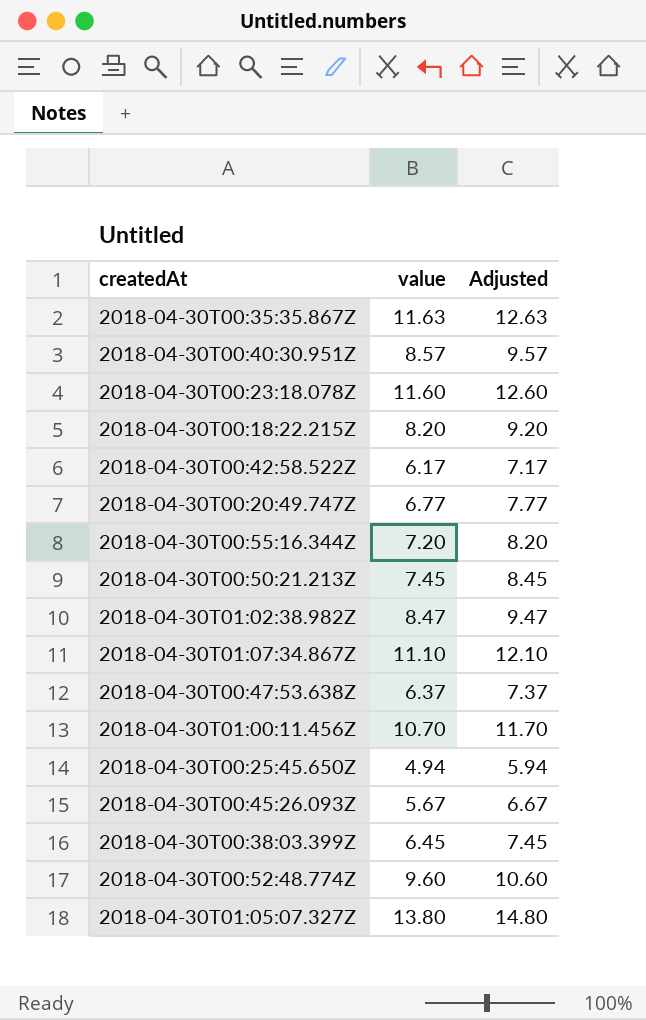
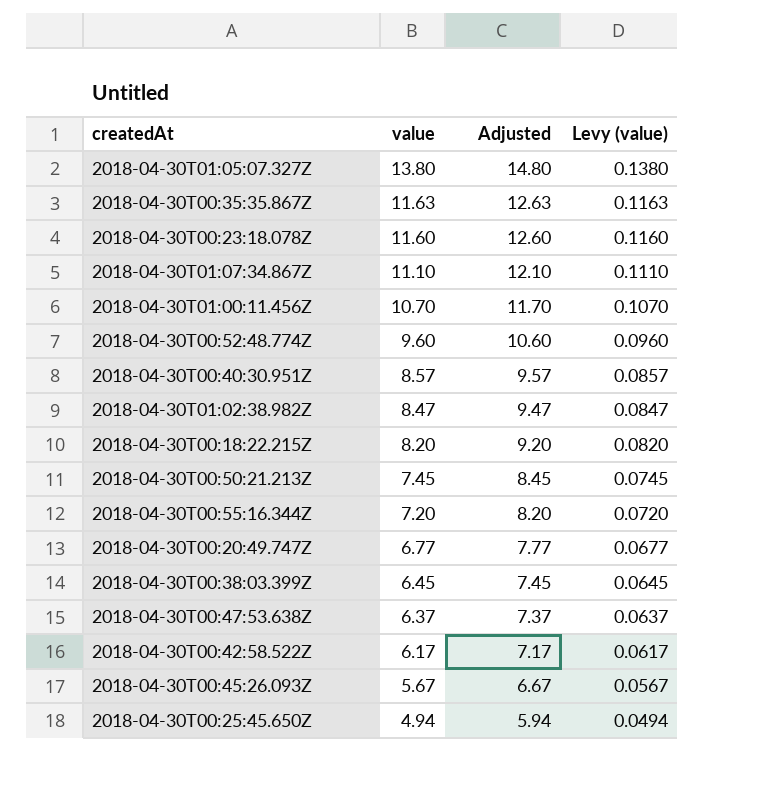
row order: none -> value descending
column Levy (value) | formula: none -> [value] * 0.01

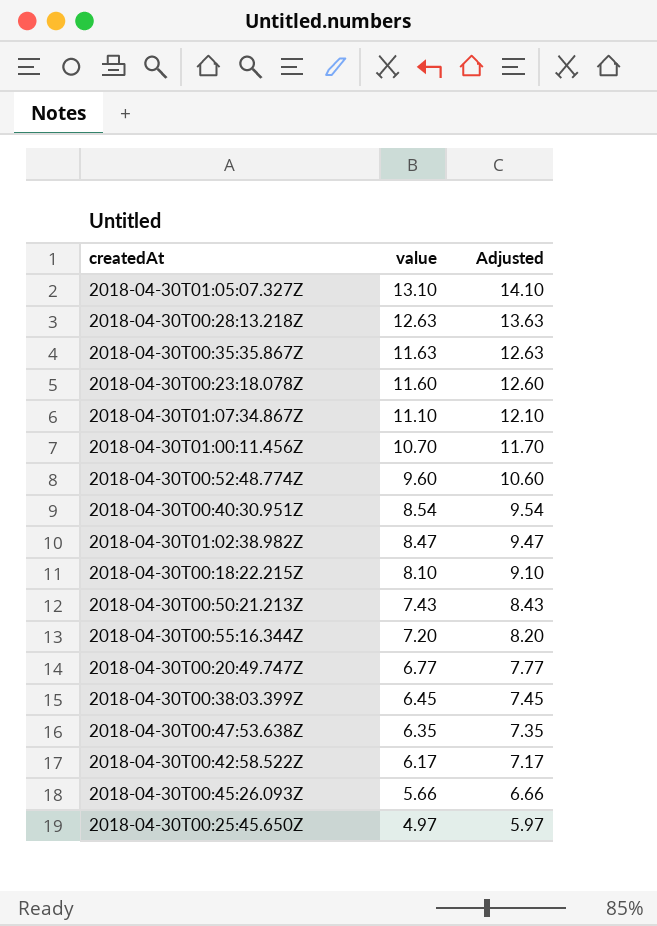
column Levy (value) | formula: [value] * 0.01 -> none
2018-04-30T01:05:07.327Z | value: 13.80 -> 13.10
2018-04-30T01:05:07.327Z | Adjusted: 14.80 -> 14.10
row 2018-04-30T00:28:13.218Z: none -> 12.63 | 13.63
2018-04-30T00:40:30.951Z | value: 8.57 -> 8.54
2018-04-30T00:40:30.951Z | Adjusted: 9.57 -> 9.54
2018-04-30T00:18:22.215Z | value: 8.20 -> 8.10
2018-04-30T00:18:22.215Z | Adjusted: 9.20 -> 9.10
2018-04-30T00:50:21.213Z | value: 7.45 -> 7.43
2018-04-30T00:50:21.213Z | Adjusted: 8.45 -> 8.43
2018-04-30T00:47:53.638Z | value: 6.37 -> 6.35
2018-04-30T00:47:53.638Z | Adjusted: 7.37 -> 7.35
2018-04-30T00:45:26.093Z | value: 5.67 -> 5.66
2018-04-30T00:45:26.093Z | Adjusted: 6.67 -> 6.66
2018-04-30T00:25:45.650Z | value: 4.94 -> 4.97
2018-04-30T00:25:45.650Z | Adjusted: 5.94 -> 5.97

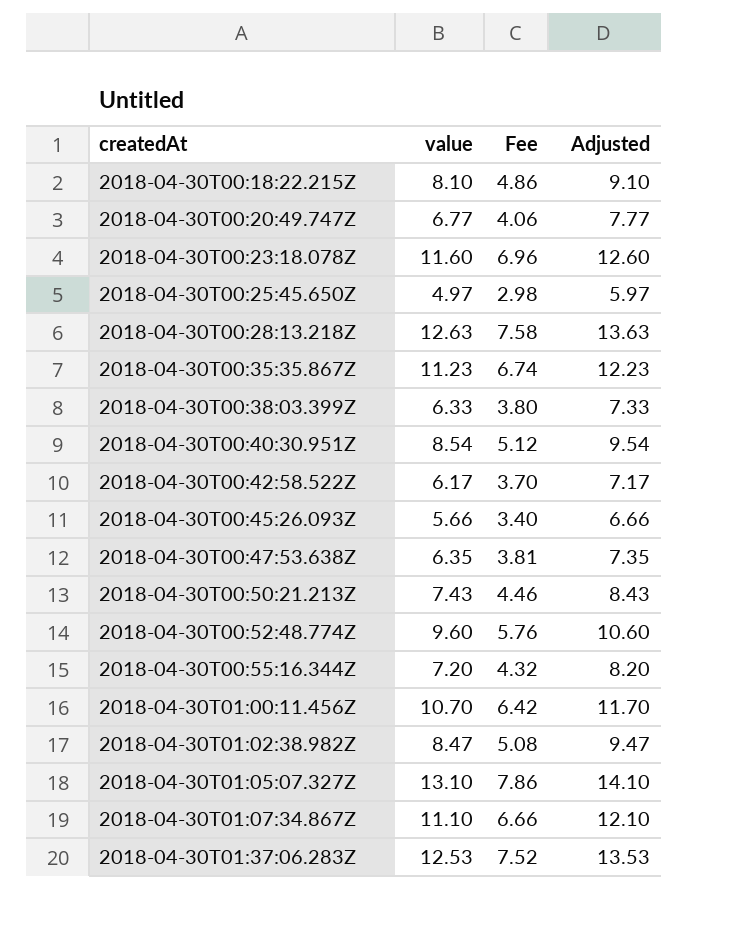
row order: value descending -> createdAt ascending
column Fee | formula: none -> [value] * 0.6
2018-04-30T00:35:35.867Z | value: 11.63 -> 11.23
2018-04-30T00:35:35.867Z | Adjusted: 12.63 -> 12.23
2018-04-30T00:38:03.399Z | value: 6.45 -> 6.33
2018-04-30T00:38:03.399Z | Adjusted: 7.45 -> 7.33
row 2018-04-30T01:37:06.283Z: none -> 12.53 | 7.52 | 13.53

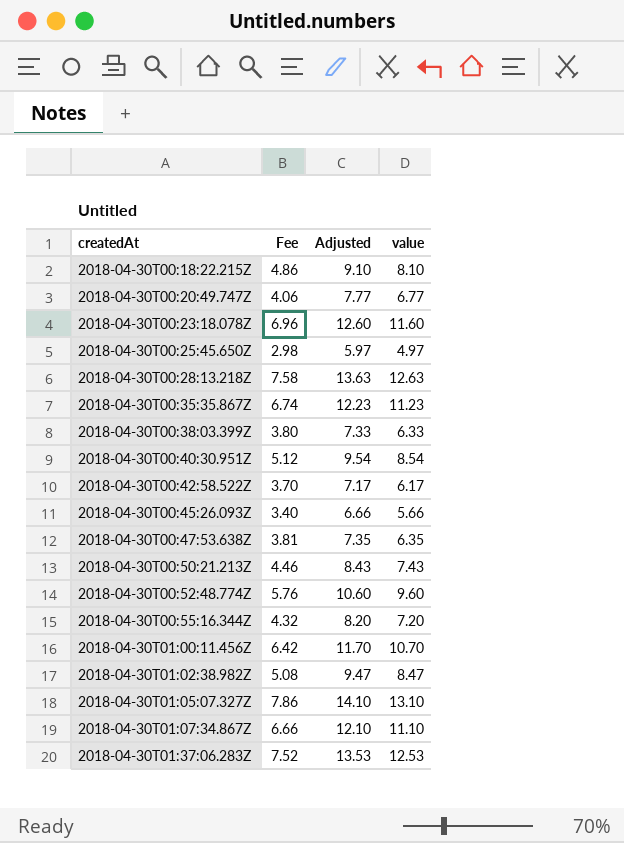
column value | position: 2 -> 4

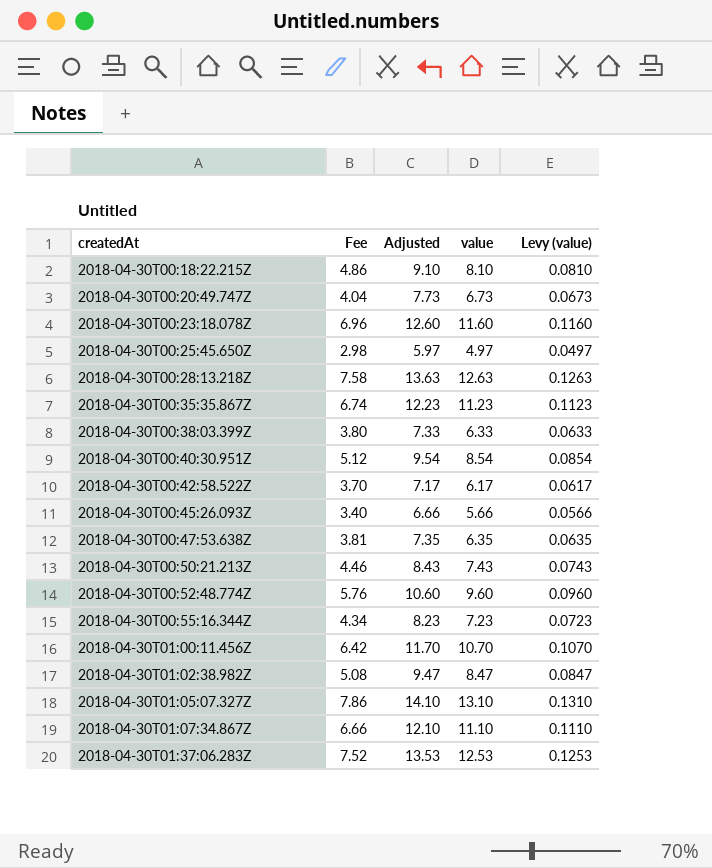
column Levy (value) | formula: none -> [value] * 0.01
2018-04-30T00:20:49.747Z | Fee: 4.06 -> 4.04
2018-04-30T00:20:49.747Z | Adjusted: 7.77 -> 7.73
2018-04-30T00:20:49.747Z | value: 6.77 -> 6.73
2018-04-30T00:55:16.344Z | Fee: 4.32 -> 4.34
2018-04-30T00:55:16.344Z | Adjusted: 8.20 -> 8.23
2018-04-30T00:55:16.344Z | value: 7.20 -> 7.23

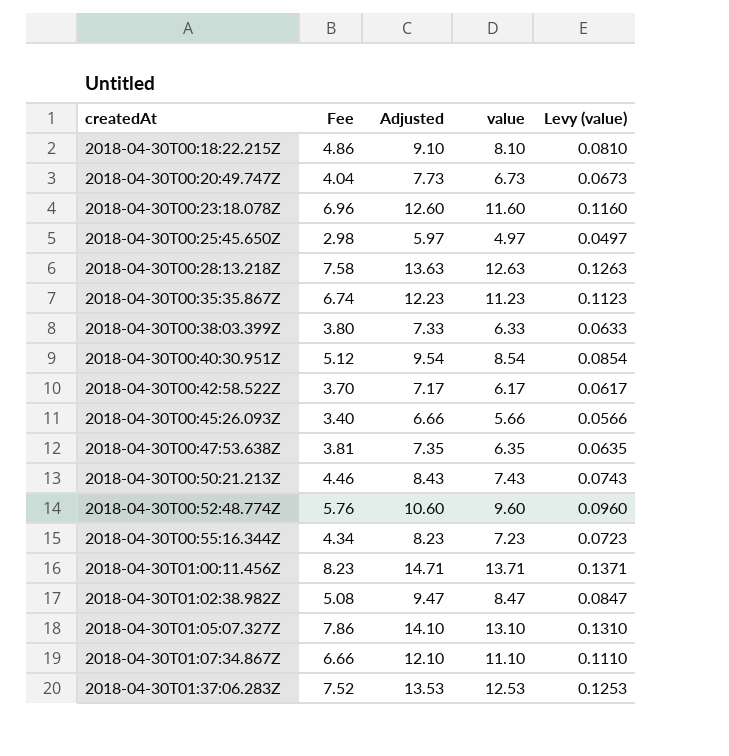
2018-04-30T01:00:11.456Z | Fee: 6.42 -> 8.23
2018-04-30T01:00:11.456Z | Adjusted: 11.70 -> 14.71
2018-04-30T01:00:11.456Z | value: 10.70 -> 13.71
2018-04-30T01:00:11.456Z | Levy (value): 0.1070 -> 0.1371

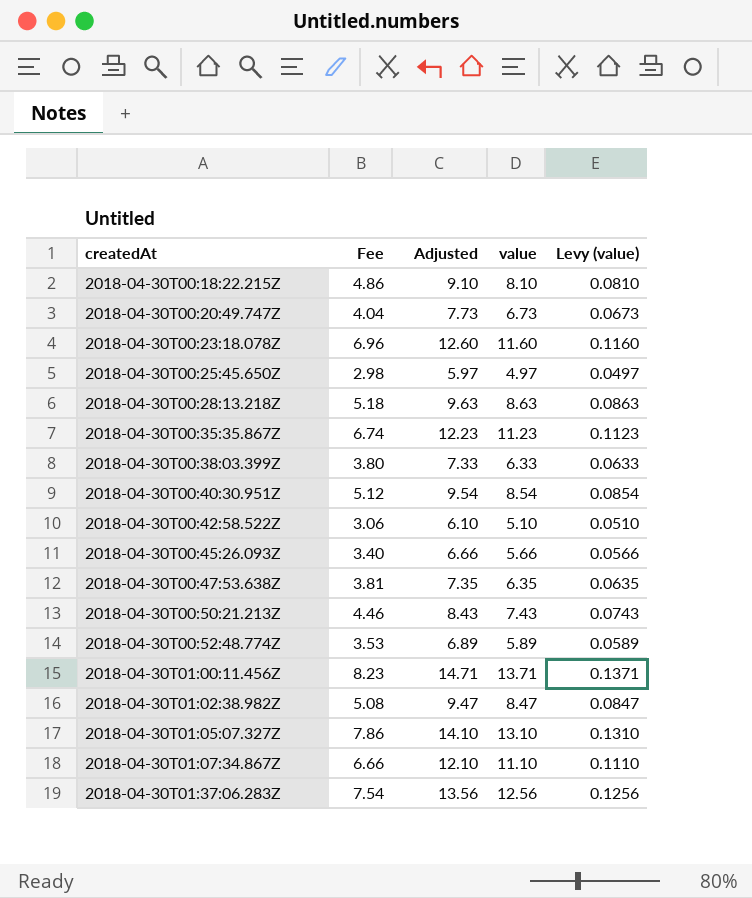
row 2018-04-30T00:55:16.344Z: 4.34 | 8.23 | 7.23 | 0.0723 -> none
2018-04-30T00:28:13.218Z | Fee: 7.58 -> 5.18
2018-04-30T00:28:13.218Z | Adjusted: 13.63 -> 9.63
2018-04-30T00:28:13.218Z | value: 12.63 -> 8.63
2018-04-30T00:28:13.218Z | Levy (value): 0.1263 -> 0.0863
2018-04-30T00:42:58.522Z | Fee: 3.70 -> 3.06
2018-04-30T00:42:58.522Z | Adjusted: 7.17 -> 6.10
2018-04-30T00:42:58.522Z | value: 6.17 -> 5.10
2018-04-30T00:42:58.522Z | Levy (value): 0.0617 -> 0.0510
2018-04-30T00:52:48.774Z | Fee: 5.76 -> 3.53
2018-04-30T00:52:48.774Z | Adjusted: 10.60 -> 6.89
2018-04-30T00:52:48.774Z | value: 9.60 -> 5.89
2018-04-30T00:52:48.774Z | Levy (value): 0.0960 -> 0.0589
2018-04-30T01:37:06.283Z | Fee: 7.52 -> 7.54
2018-04-30T01:37:06.283Z | Adjusted: 13.53 -> 13.56
2018-04-30T01:37:06.283Z | value: 12.53 -> 12.56
2018-04-30T01:37:06.283Z | Levy (value): 0.1253 -> 0.1256

